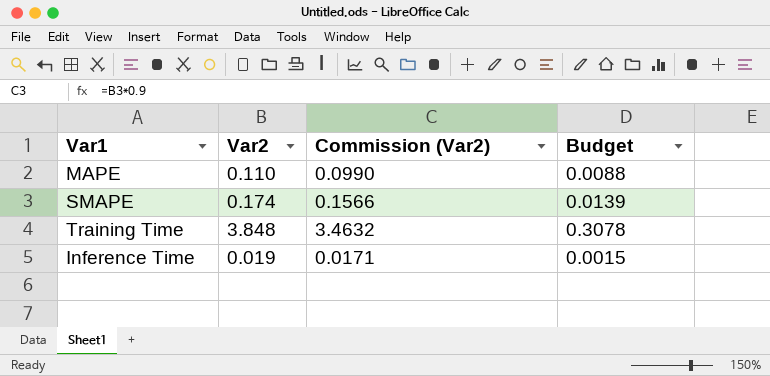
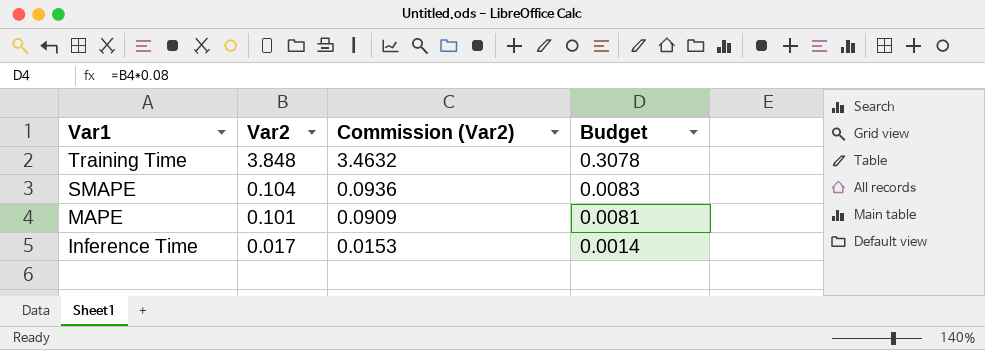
row order: none -> Var1 descending
SMAPE | Var2: 0.174 -> 0.104
SMAPE | Commission (Var2): 0.1566 -> 0.0936
SMAPE | Budget: 0.0139 -> 0.0083
MAPE | Var2: 0.110 -> 0.101
MAPE | Commission (Var2): 0.0990 -> 0.0909
MAPE | Budget: 0.0088 -> 0.0081
Inference Time | Var2: 0.019 -> 0.017
Inference Time | Commission (Var2): 0.0171 -> 0.0153
Inference Time | Budget: 0.0015 -> 0.0014

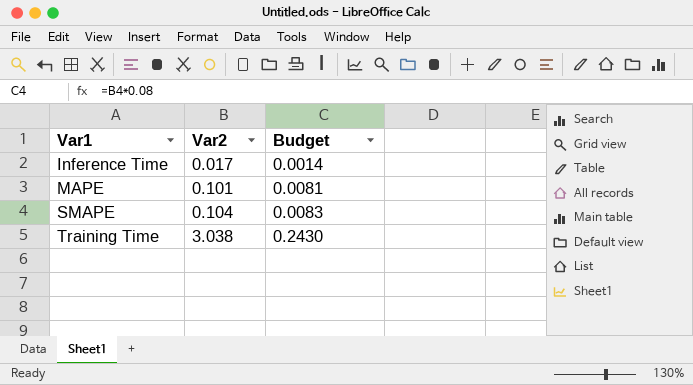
row order: Var1 descending -> Var1 ascending
column Commission (Var2) | formula: [Var2] * 0.9 -> none
Training Time | Var2: 3.848 -> 3.038
Training Time | Budget: 0.3078 -> 0.2430

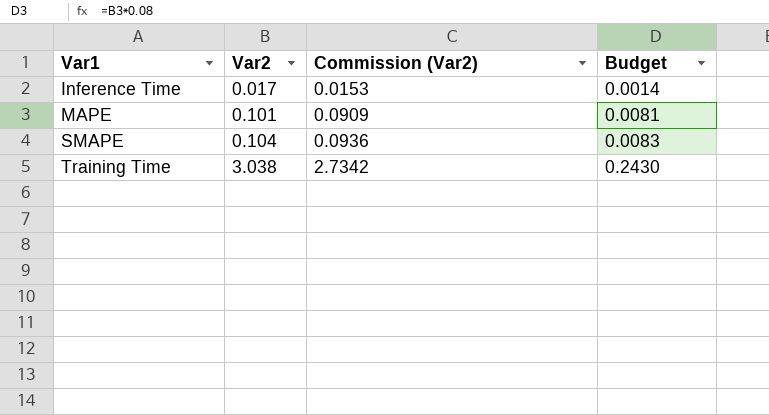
column Commission (Var2) | formula: none -> [Var2] * 0.9

